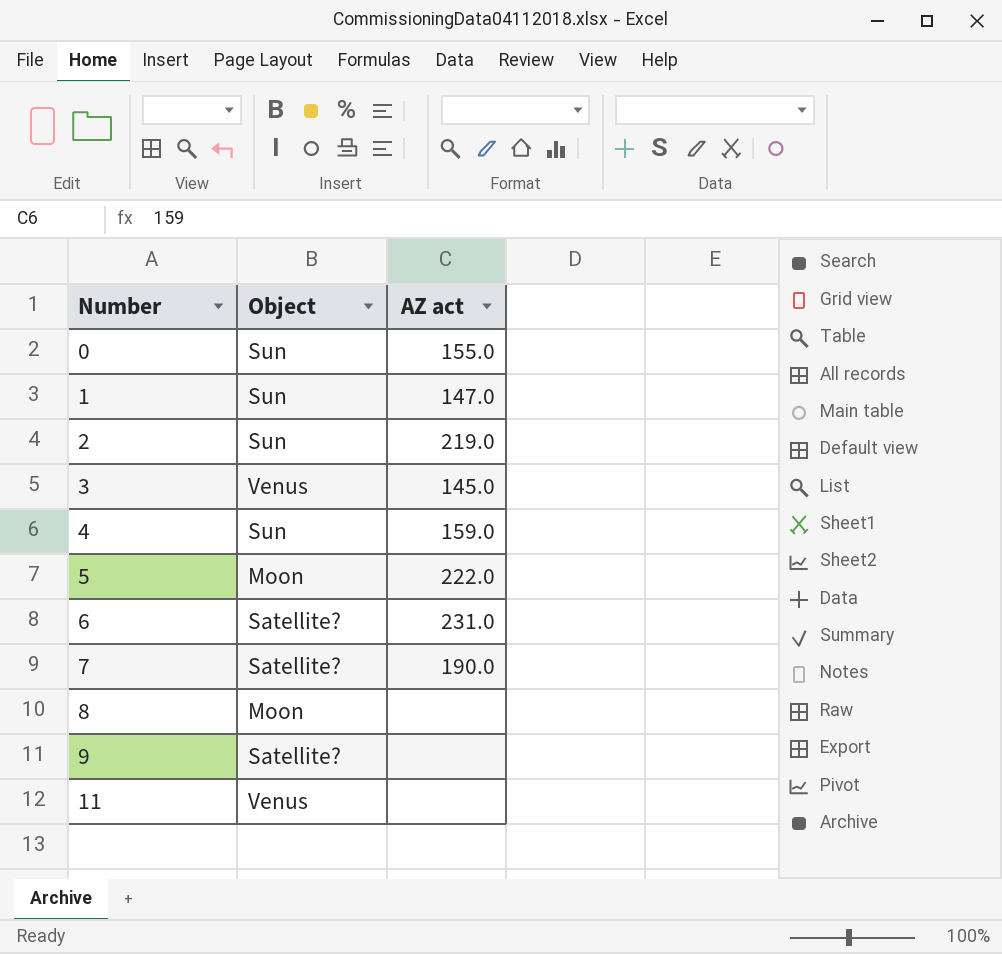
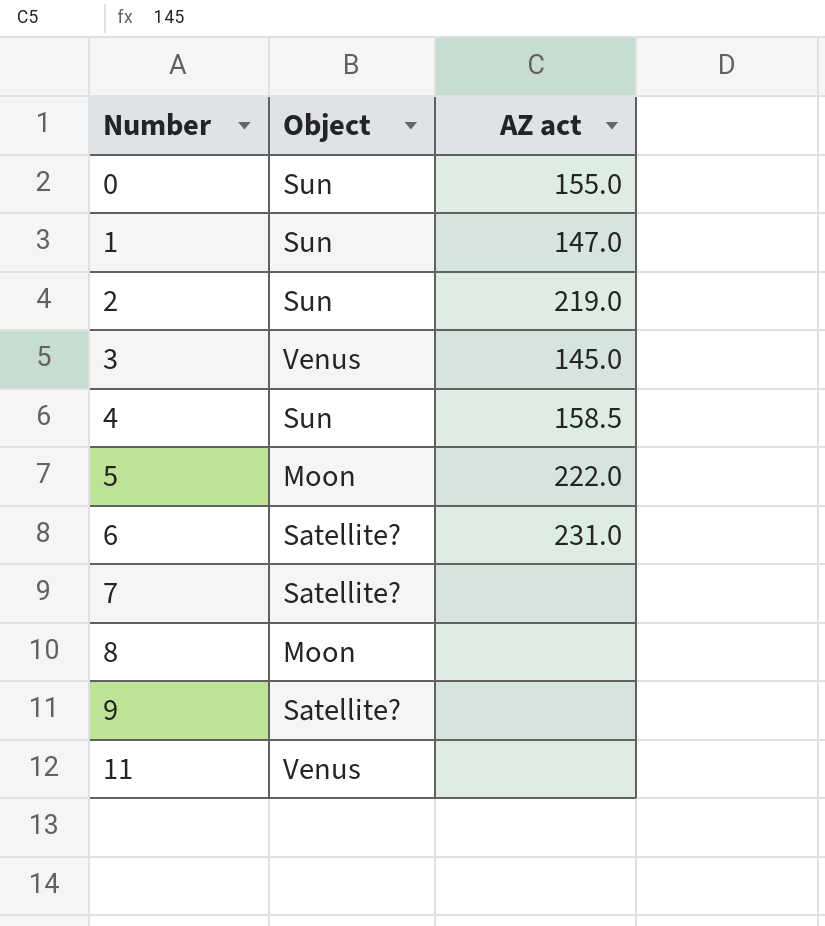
4 | AZ act: 159.0 -> 158.5
7 | AZ act: 190.0 -> none

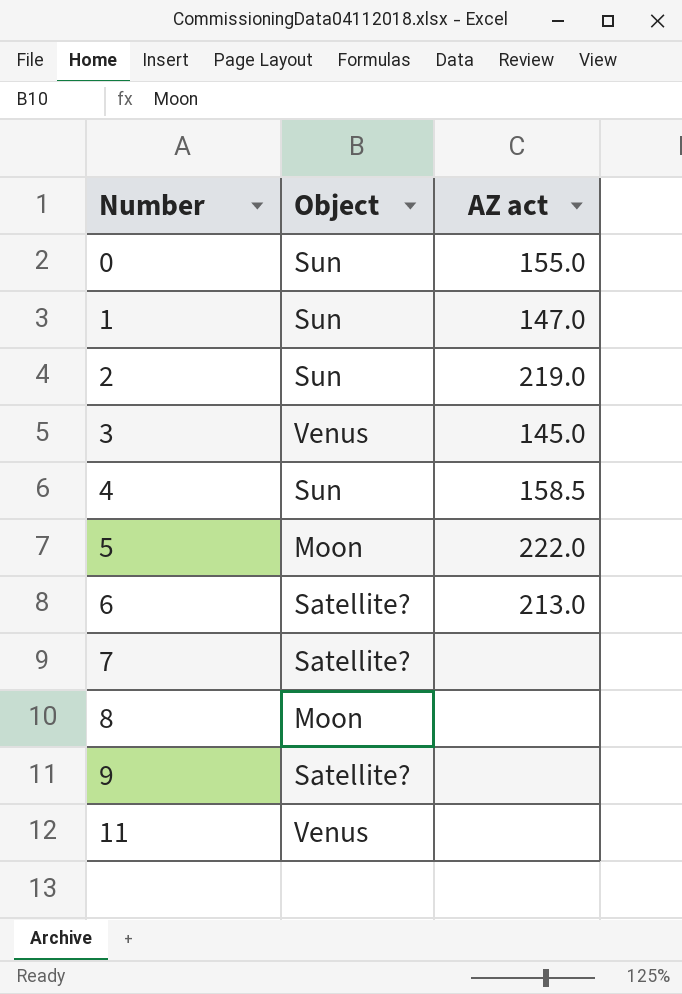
6 | AZ act: 231.0 -> 213.0

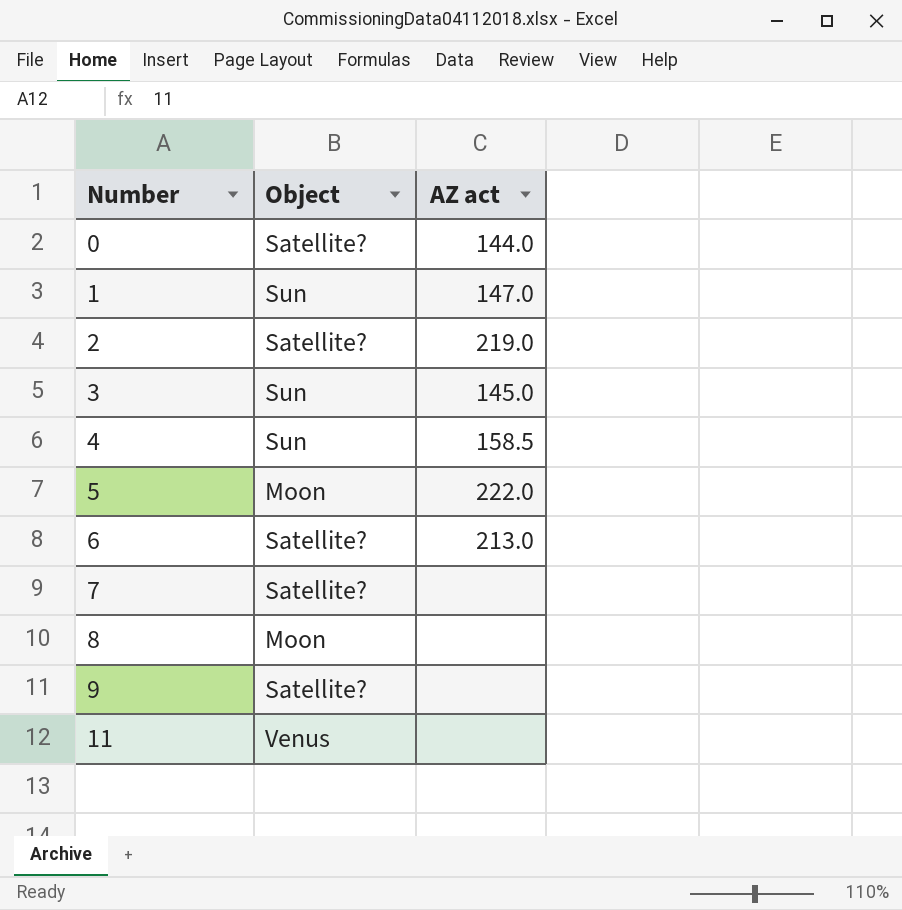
0 | Object: Sun -> Satellite?
0 | AZ act: 155.0 -> 144.0
2 | Object: Sun -> Satellite?
3 | Object: Venus -> Sun

